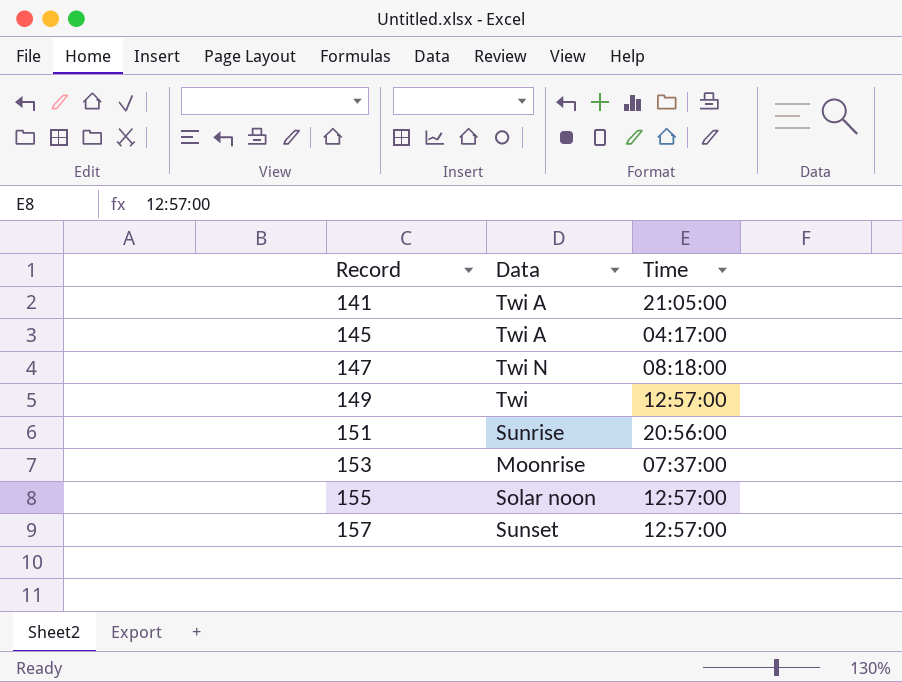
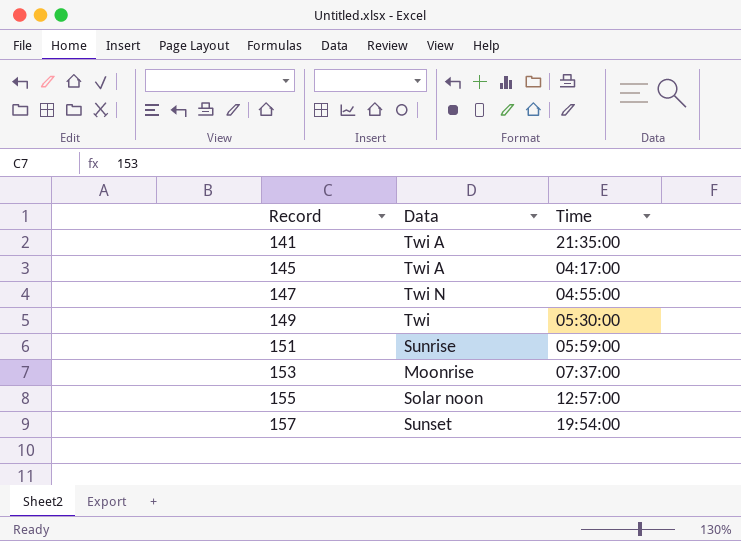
141 | Time: 21:05:00 -> 21:35:00
147 | Time: 08:18:00 -> 04:55:00
149 | Time: 12:57:00 -> 05:30:00
151 | Time: 20:56:00 -> 05:59:00
157 | Time: 12:57:00 -> 19:54:00

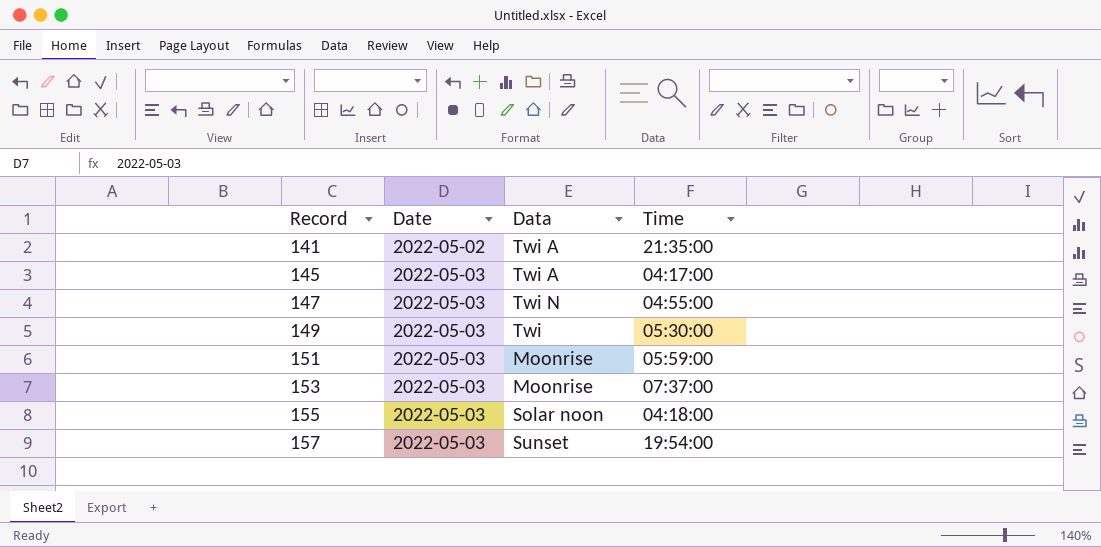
column Date | position: none -> 2
151 | Data: Sunrise -> Moonrise
155 | Time: 12:57:00 -> 04:18:00

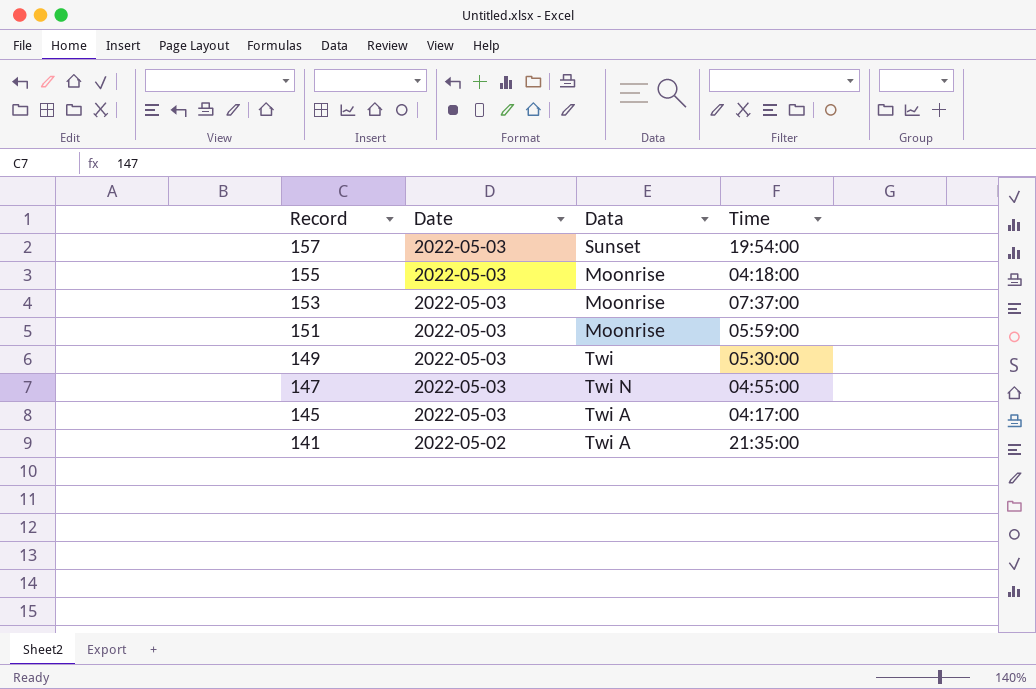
row order: Record ascending -> Record descending
155 | Data: Solar noon -> Moonrise

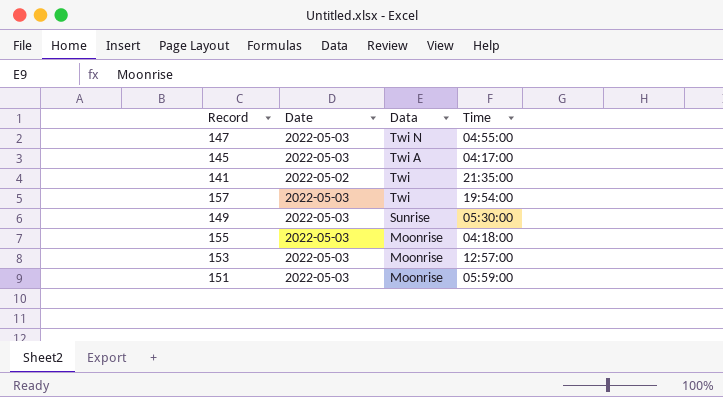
row order: Record descending -> Data descending
141 | Data: Twi A -> Twi
157 | Data: Sunset -> Twi
149 | Data: Twi -> Sunrise
153 | Time: 07:37:00 -> 12:57:00

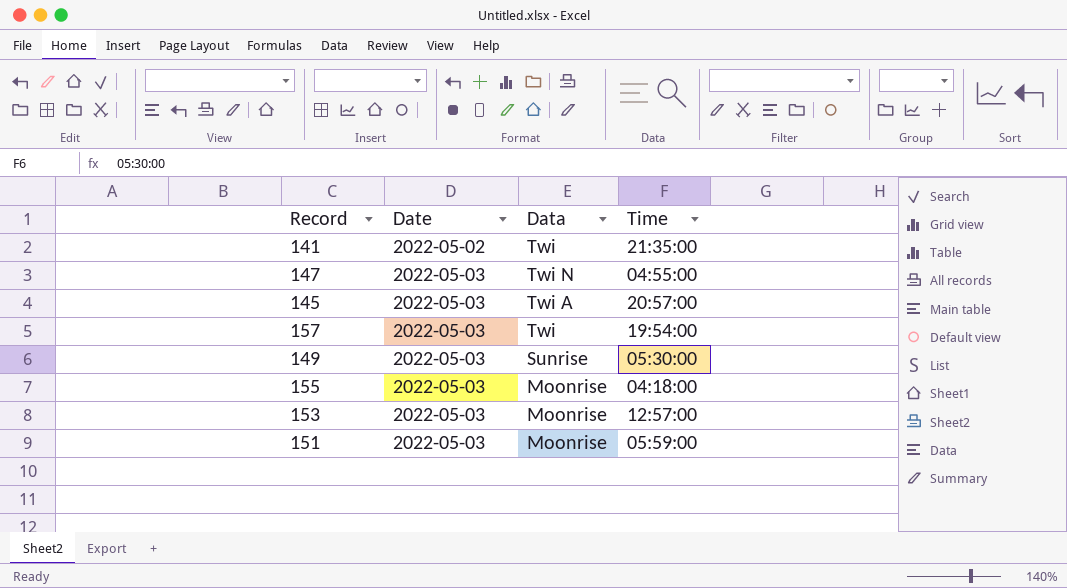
row order: Data descending -> Date ascending
145 | Time: 04:17:00 -> 20:57:00

